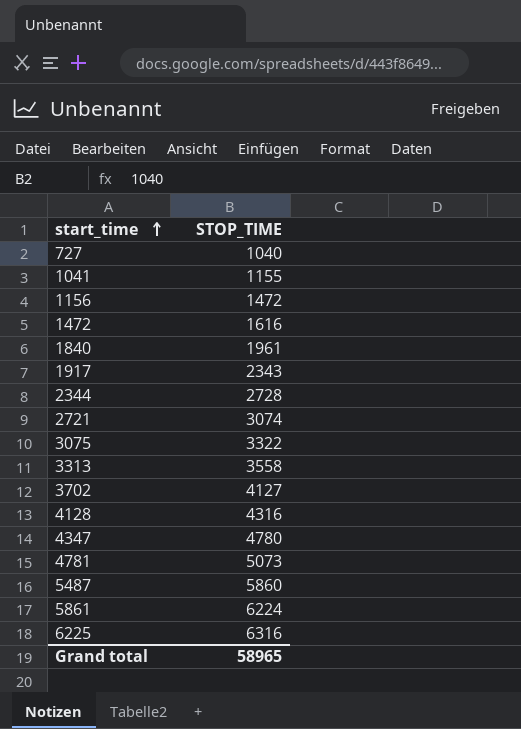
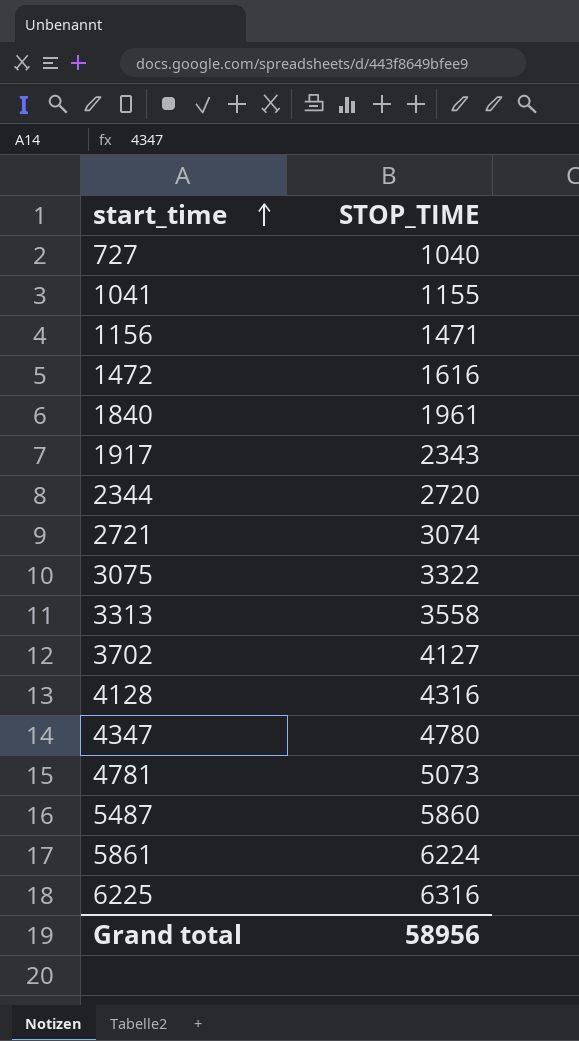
1156 | STOP_TIME: 1472 -> 1471
2344 | STOP_TIME: 2728 -> 2720
Grand total | STOP_TIME: 58965 -> 58956

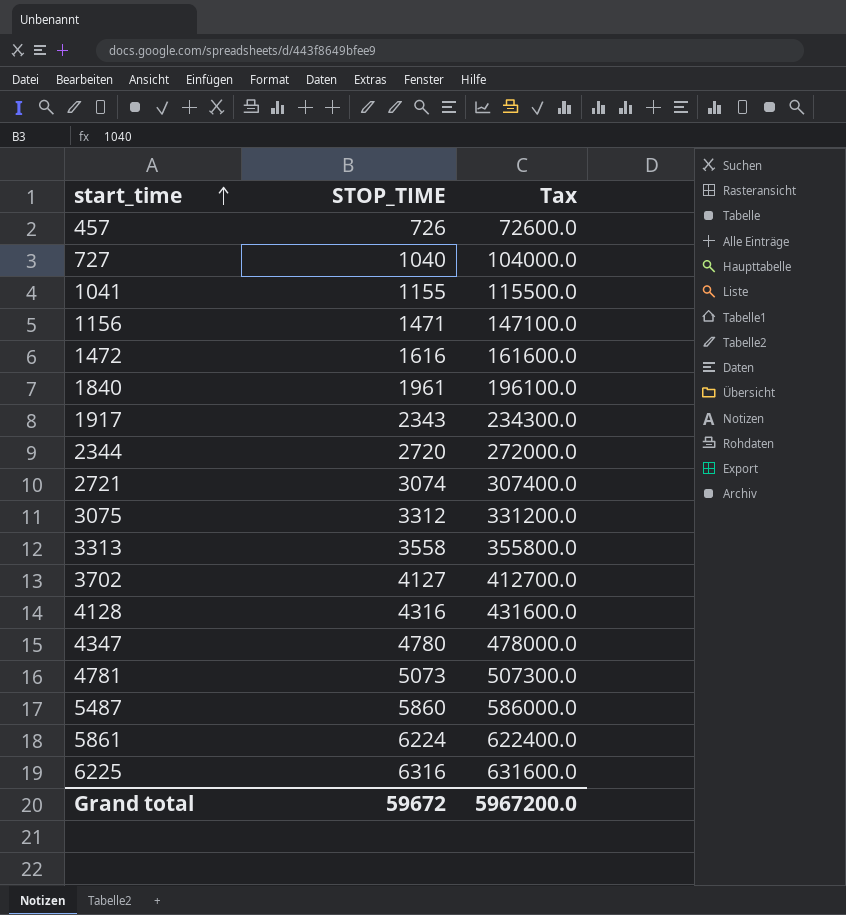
column Tax | formula: none -> [STOP_TIME] * 100
row 457: none -> 726 | 72600.0
3075 | STOP_TIME: 3322 -> 3312
Grand total | STOP_TIME: 58956 -> 59672

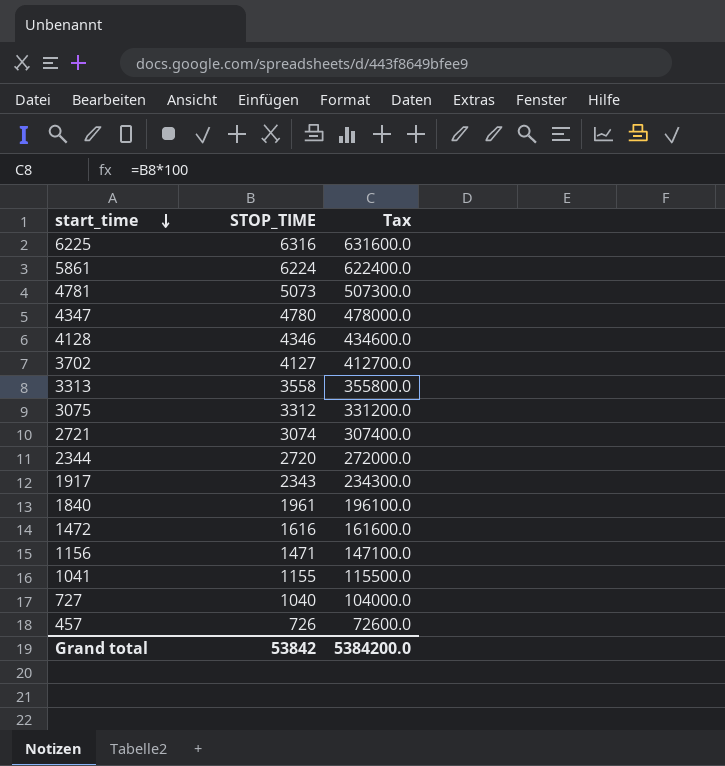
row order: start_time ascending -> start_time descending
row 5487: 5860 | 586000.0 -> none
4128 | STOP_TIME: 4316 -> 4346
4128 | Tax: 431600.0 -> 434600.0
Grand total | STOP_TIME: 59672 -> 53842
Grand total | Tax: 5967200.0 -> 5384200.0

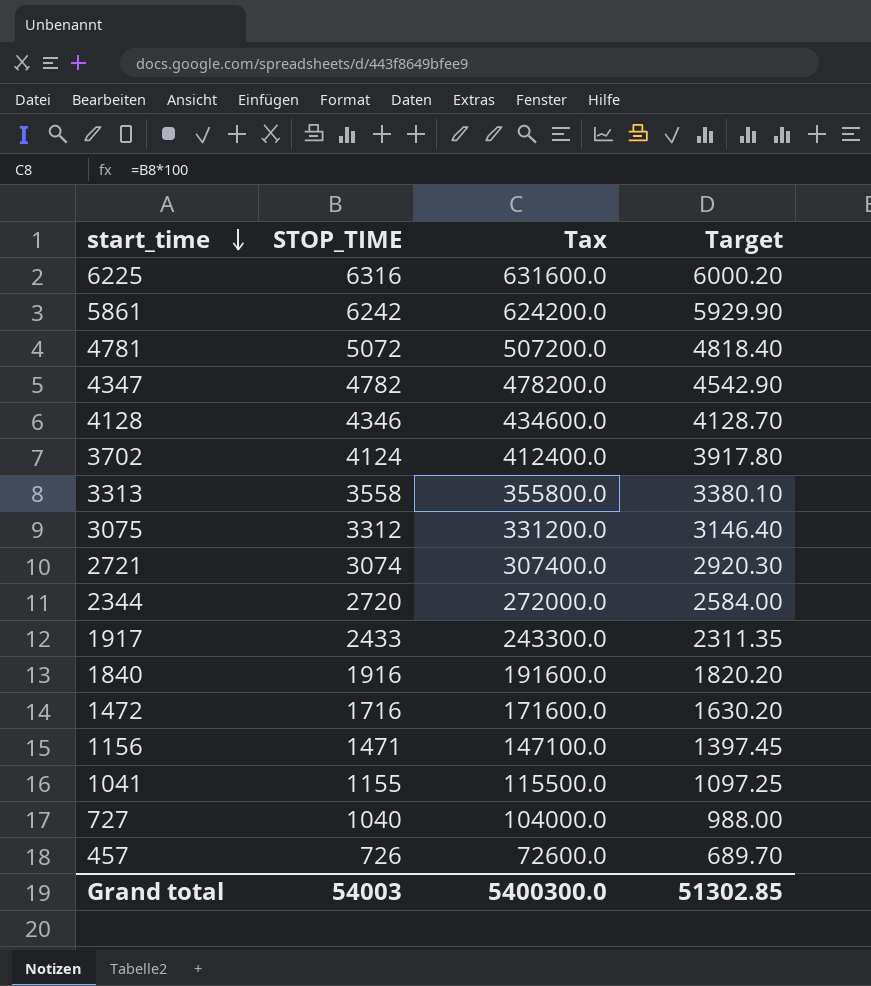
column Target | formula: none -> [STOP_TIME] * 0.95
5861 | STOP_TIME: 6224 -> 6242
5861 | Tax: 622400.0 -> 624200.0
4781 | STOP_TIME: 5073 -> 5072
4781 | Tax: 507300.0 -> 507200.0
4347 | STOP_TIME: 4780 -> 4782
4347 | Tax: 478000.0 -> 478200.0
3702 | STOP_TIME: 4127 -> 4124
3702 | Tax: 412700.0 -> 412400.0
1917 | STOP_TIME: 2343 -> 2433
1917 | Tax: 234300.0 -> 243300.0
1840 | STOP_TIME: 1961 -> 1916
1840 | Tax: 196100.0 -> 191600.0
1472 | STOP_TIME: 1616 -> 1716
1472 | Tax: 161600.0 -> 171600.0
Grand total | STOP_TIME: 53842 -> 54003
Grand total | Tax: 5384200.0 -> 5400300.0

